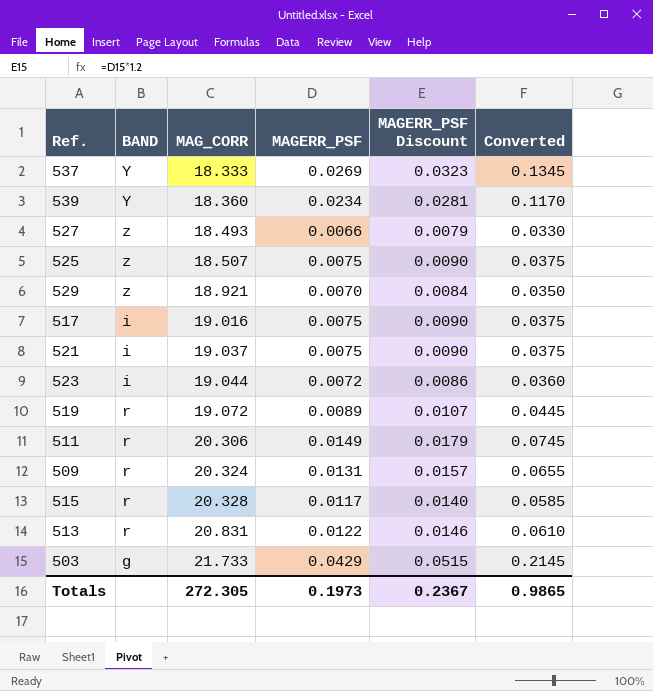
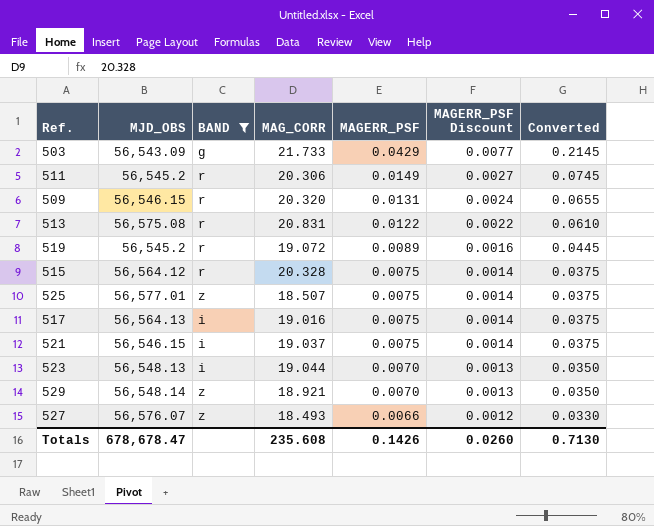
filter: none -> BAND != Y
row order: MAG_CORR ascending -> MAGERR_PSF descending
column MJD_OBS | position: none -> 2
column MAGERR_PSF Discount | formula: [MAGERR_PSF] * 1.2 -> [MAGERR_PSF] * 0.18
509 | MAG_CORR: 20.324 -> 20.320
515 | MAGERR_PSF: 0.0117 -> 0.0075
515 | Converted: 0.0585 -> 0.0375
523 | MAGERR_PSF: 0.0072 -> 0.0070
523 | Converted: 0.0360 -> 0.0350
Totals | MAG_CORR: 272.305 -> 235.608
Totals | MAGERR_PSF: 0.1973 -> 0.1426
Totals | MAGERR_PSF Discount: 0.2367 -> 0.0260
Totals | Converted: 0.9865 -> 0.7130

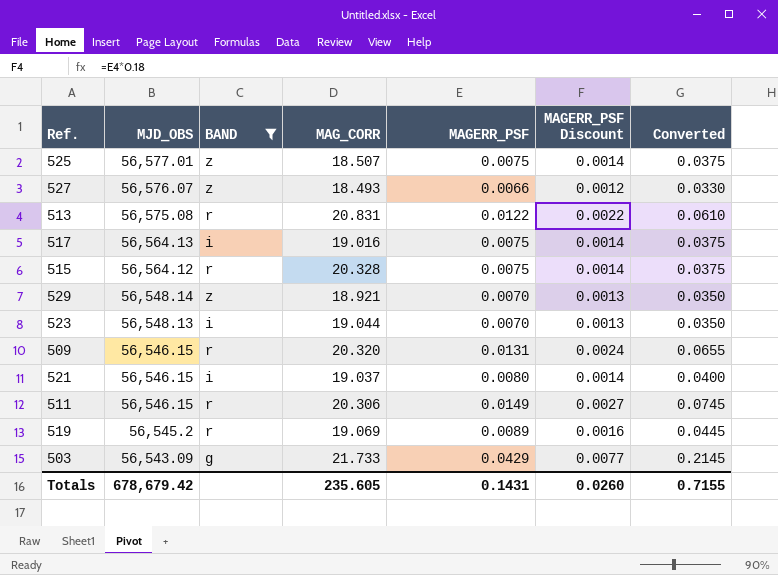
row order: MAGERR_PSF descending -> MJD_OBS descending
521 | MAGERR_PSF: 0.0075 -> 0.0080
521 | Converted: 0.0375 -> 0.0400
511 | MJD_OBS: 56,545.2 -> 56,546.15
519 | MAG_CORR: 19.072 -> 19.069
Totals | MJD_OBS: 678,678.47 -> 678,679.42
Totals | MAG_CORR: 235.608 -> 235.605
Totals | MAGERR_PSF: 0.1426 -> 0.1431
Totals | Converted: 0.7130 -> 0.7155

